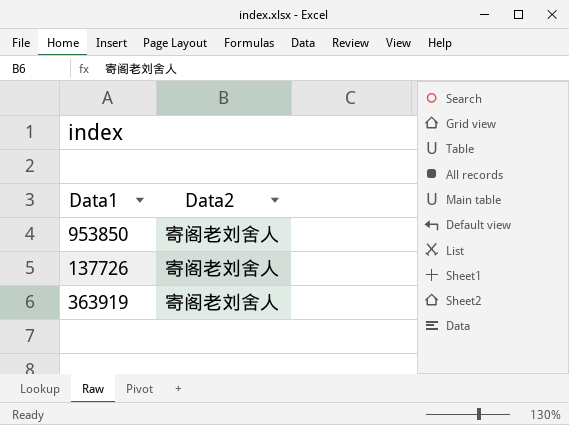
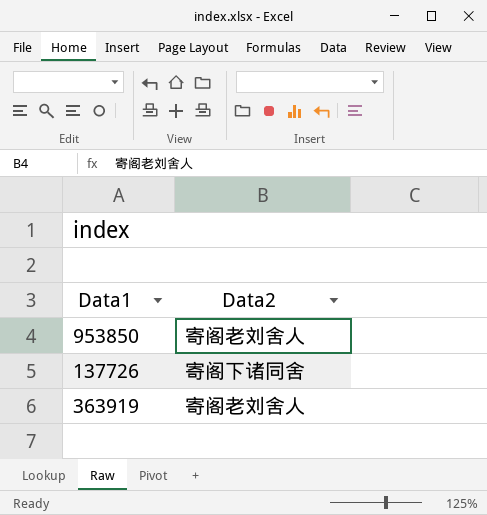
137726 | Data2: 寄阁老刘舍人 -> 寄阁下诸同舍

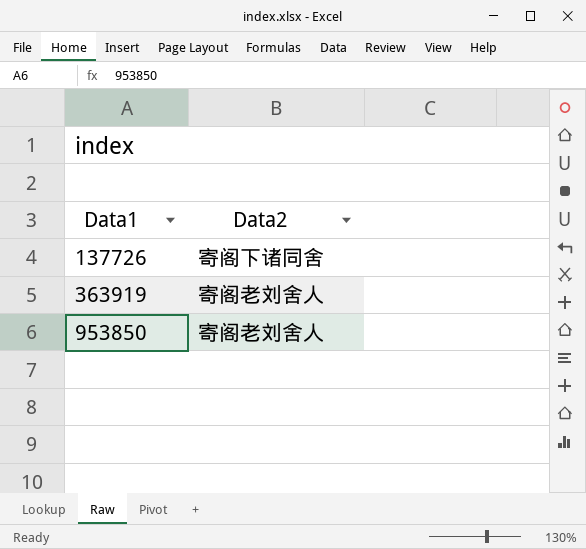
row order: none -> Data1 ascending

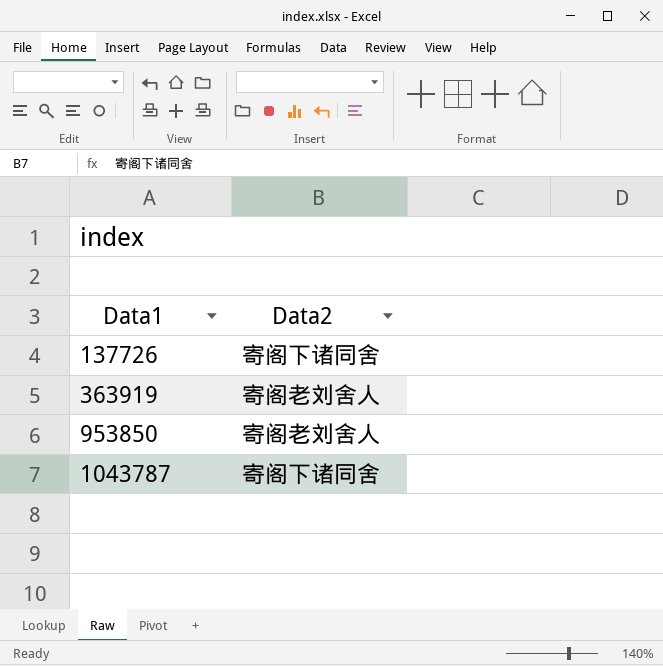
row 1043787: none -> 寄阁下诸同舍

